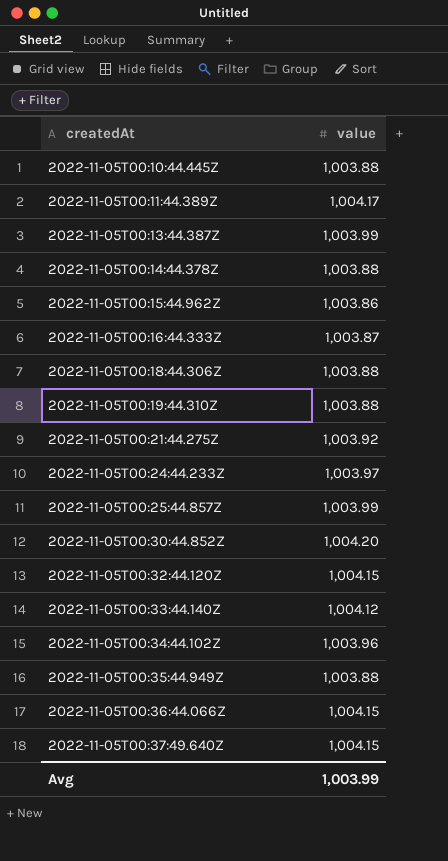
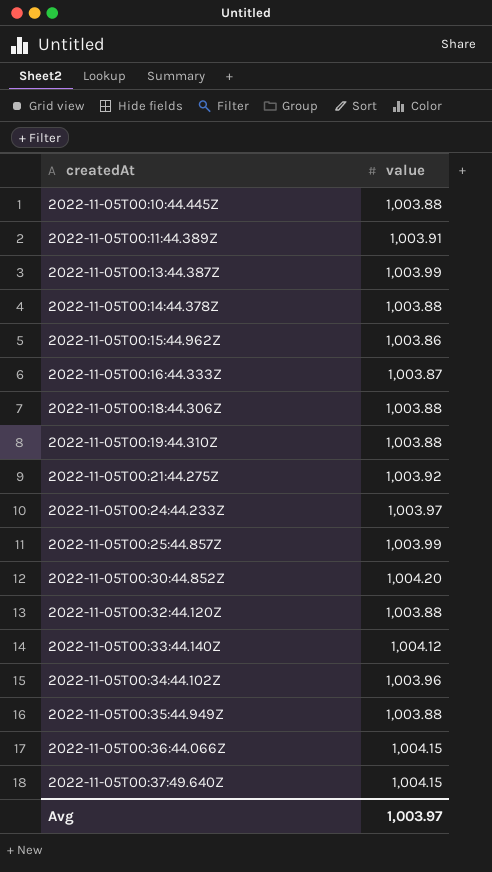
2022-11-05T00:11:44.389Z | value: 1,004.17 -> 1,003.91
2022-11-05T00:32:44.120Z | value: 1,004.15 -> 1,003.88
Avg | value: 1,003.99 -> 1,003.97

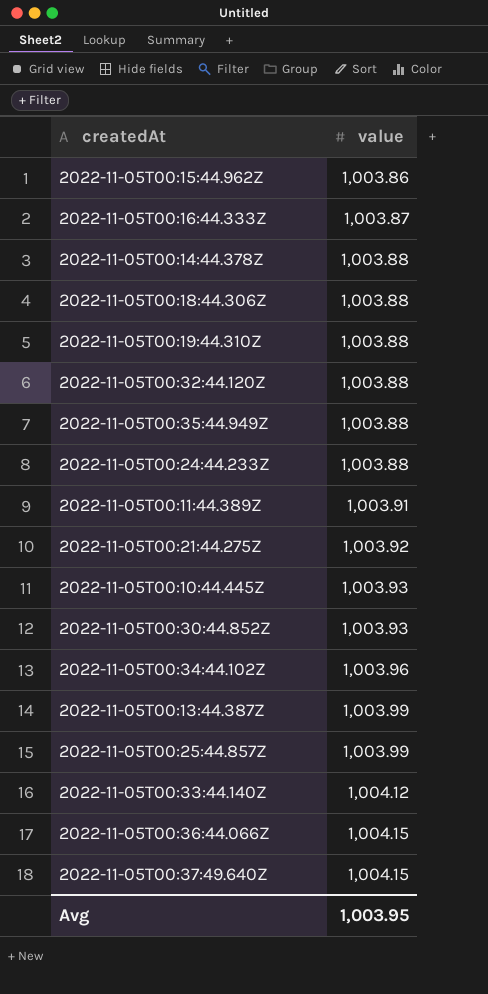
row order: createdAt ascending -> value ascending
2022-11-05T00:24:44.233Z | value: 1,003.97 -> 1,003.88
2022-11-05T00:10:44.445Z | value: 1,003.88 -> 1,003.93
2022-11-05T00:30:44.852Z | value: 1,004.20 -> 1,003.93
Avg | value: 1,003.97 -> 1,003.95

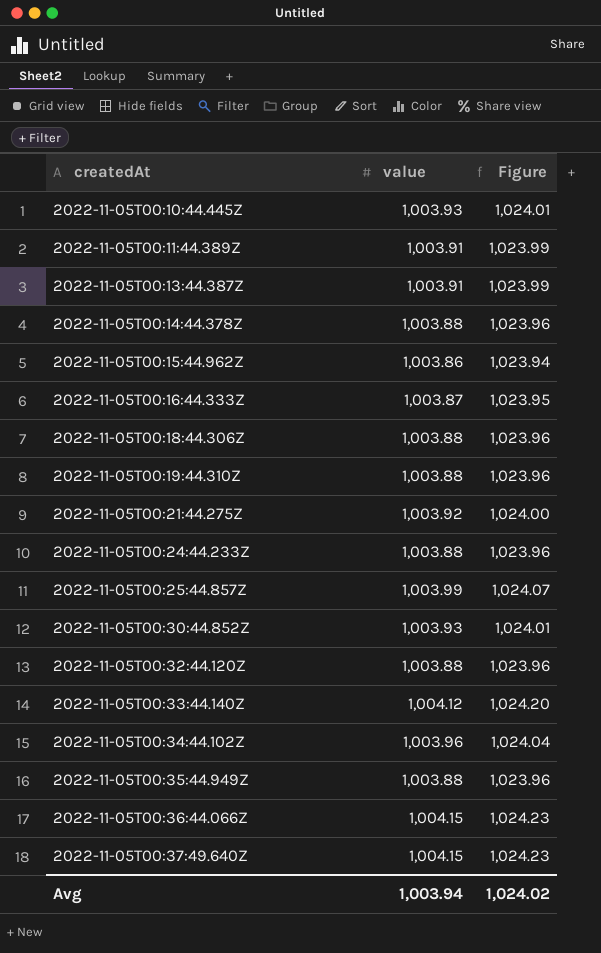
row order: value ascending -> createdAt ascending
column Figure | formula: none -> [value] * 1.02
2022-11-05T00:13:44.387Z | value: 1,003.99 -> 1,003.91
Avg | value: 1,003.95 -> 1,003.94

